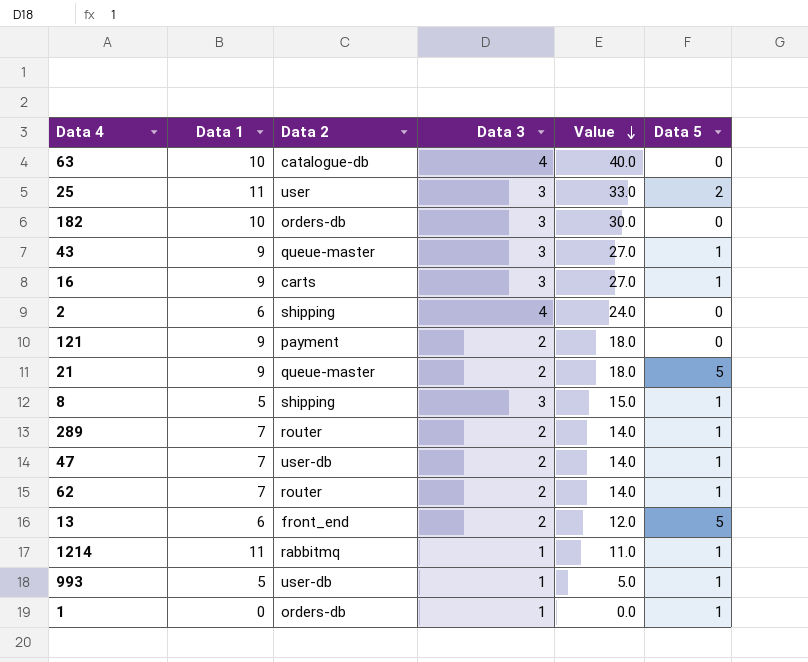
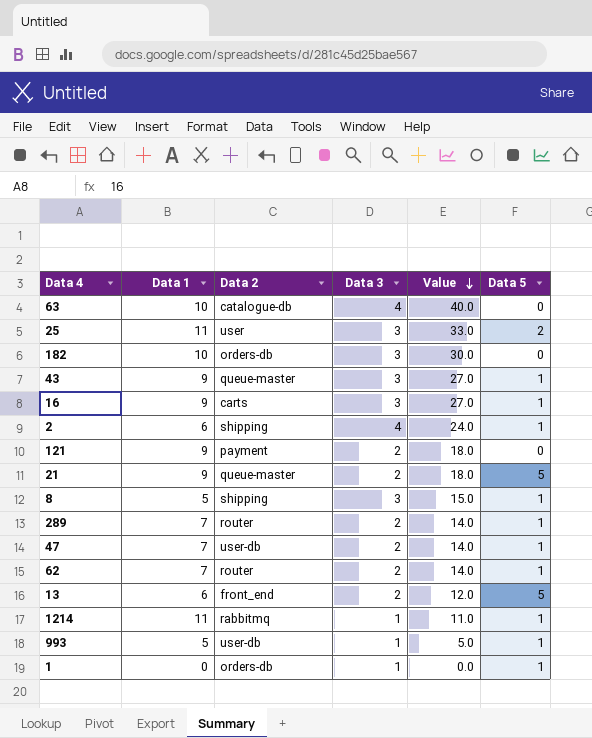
2 | Data 5: 0 -> 1

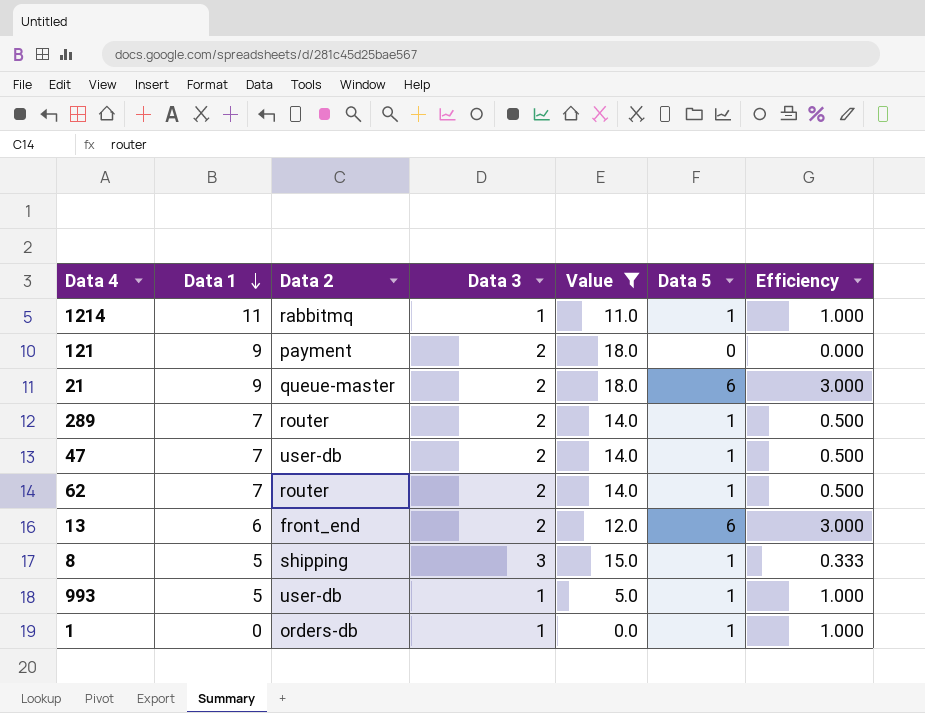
filter: none -> Value <= 18.0
row order: Value descending -> Data 1 descending
column Efficiency | formula: none -> [Data 5] / [Data 3]
21 | Data 5: 5 -> 6
13 | Data 5: 5 -> 6

